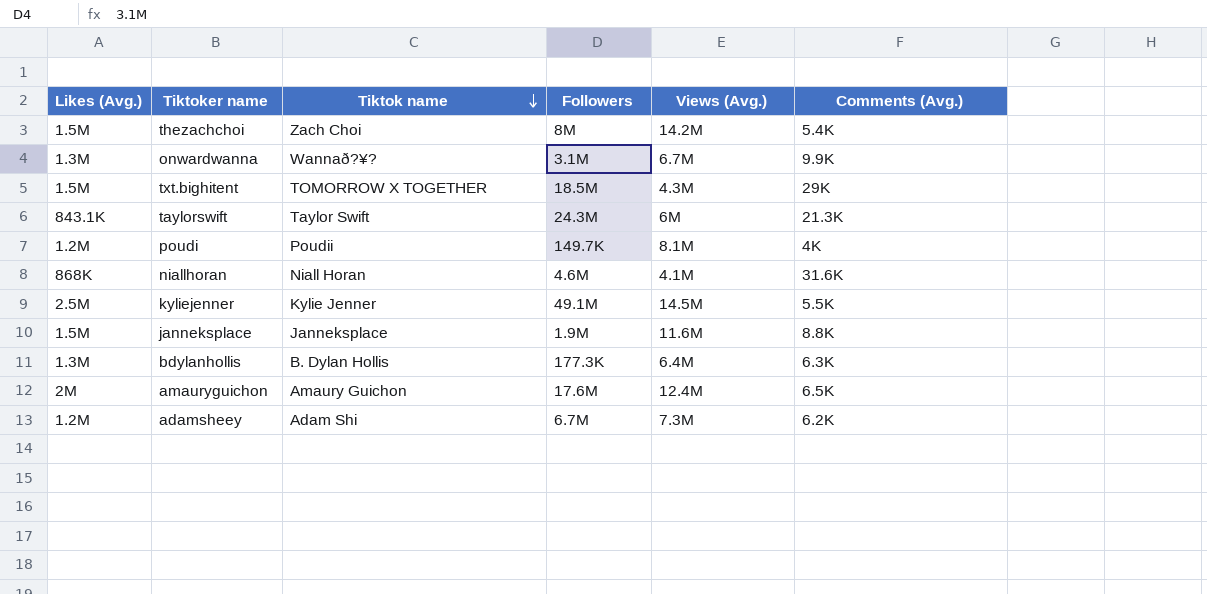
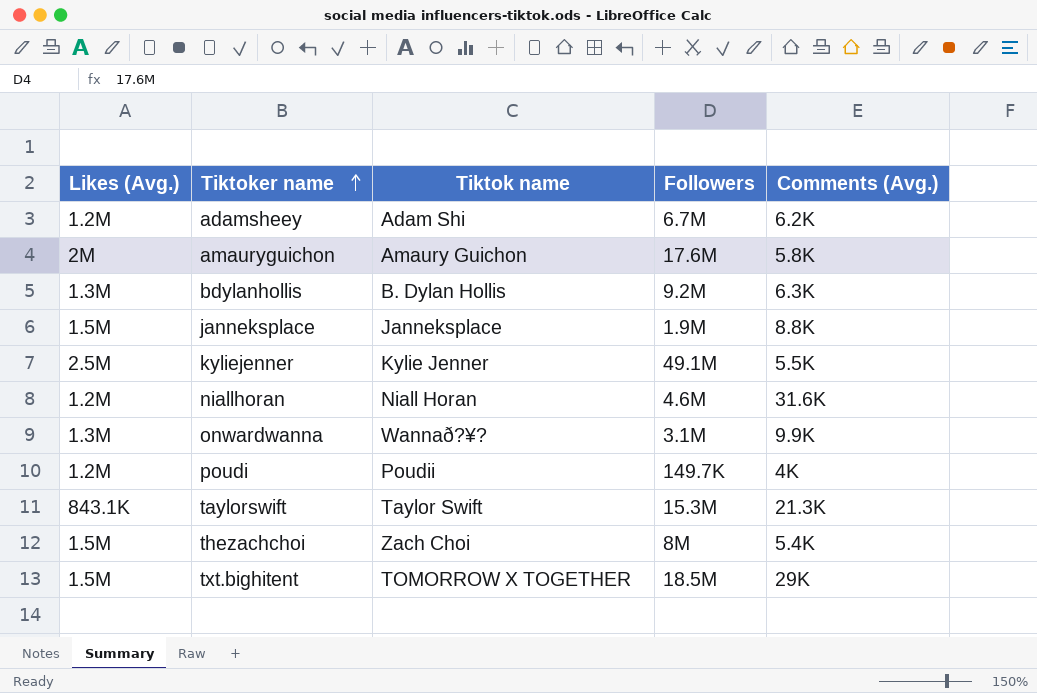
row order: Tiktok name descending -> Tiktoker name ascending
column Views (Avg.) | position: 5 -> none
amauryguichon | Comments (Avg.): 6.5K -> 5.8K
bdylanhollis | Followers: 177.3K -> 9.2M
niallhoran | Likes (Avg.): 868K -> 1.2M
taylorswift | Followers: 24.3M -> 15.3M

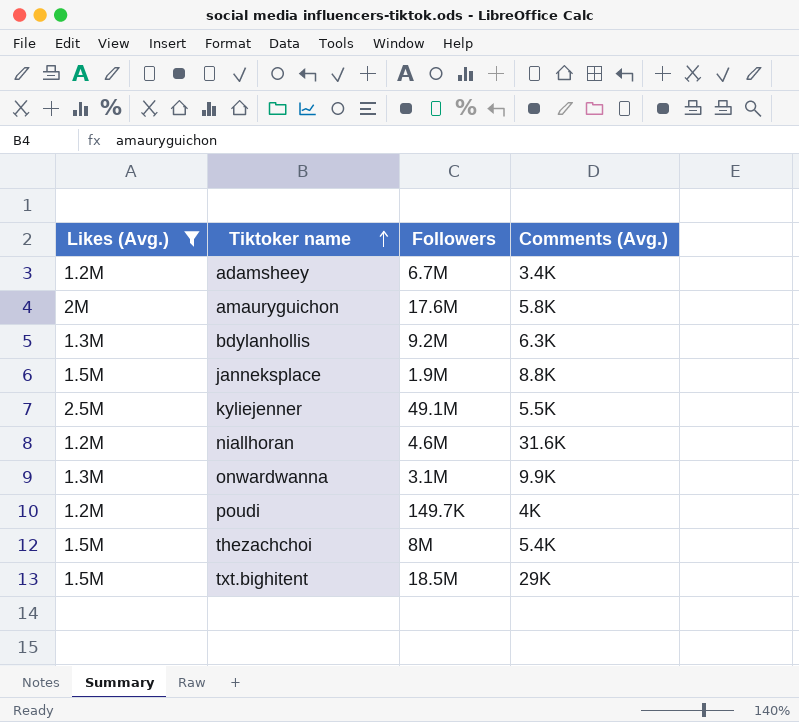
filter: none -> Likes (Avg.) != 843.1K
column Tiktok name | position: 3 -> none
adamsheey | Comments (Avg.): 6.2K -> 3.4K

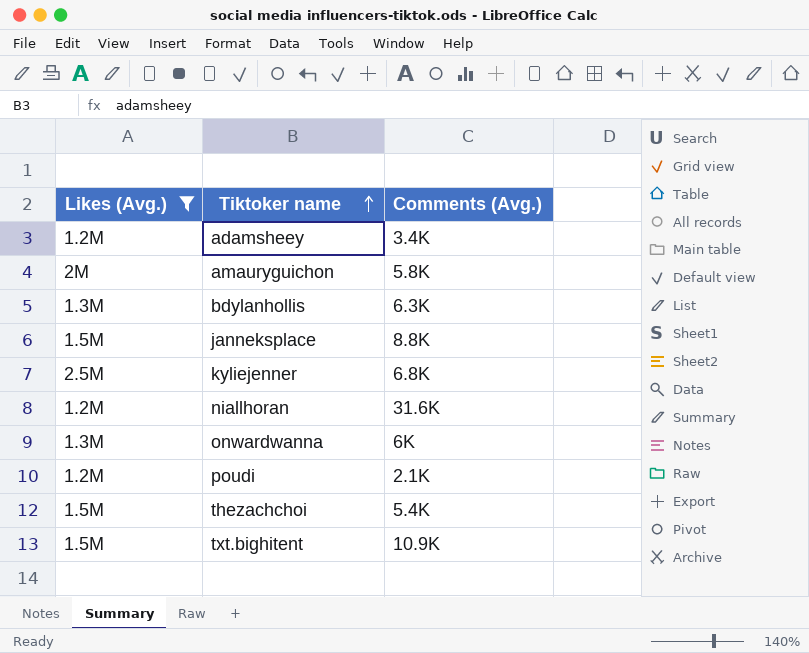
column Followers | position: 3 -> none
kyliejenner | Comments (Avg.): 5.5K -> 6.8K
onwardwanna | Comments (Avg.): 9.9K -> 6K
poudi | Comments (Avg.): 4K -> 2.1K
txt.bighitent | Comments (Avg.): 29K -> 10.9K

